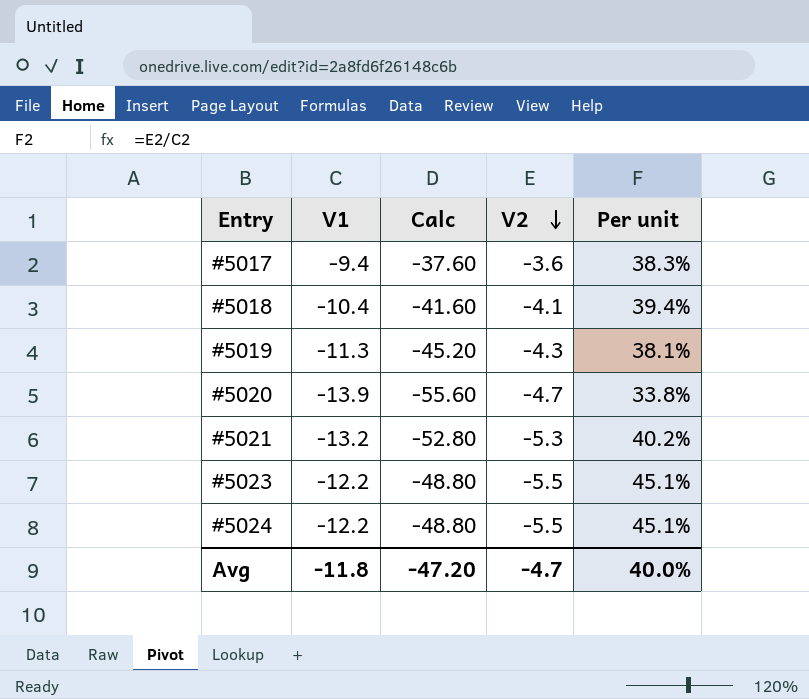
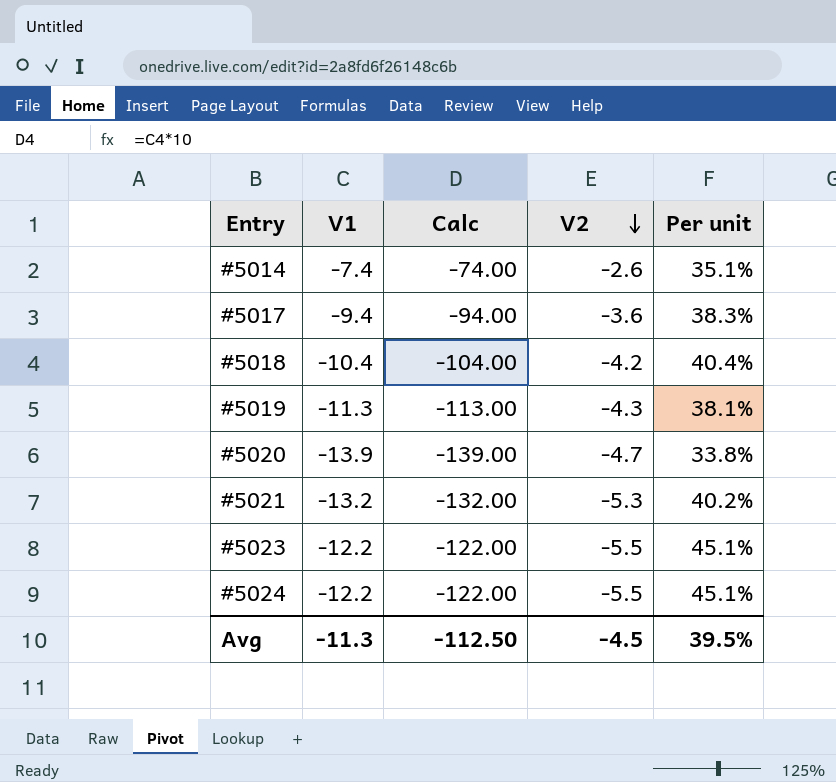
column Calc | formula: [V1] * 4 -> [V1] * 10
row #5014: none -> -7.4 | -74.00 | -2.6 | 35.1%
#5018 | V2: -4.1 -> -4.2
#5018 | Per unit: 39.4% -> 40.4%
Avg | V1: -11.8 -> -11.3
Avg | Calc: -47.20 -> -112.50
Avg | V2: -4.7 -> -4.5
Avg | Per unit: 40.0% -> 39.5%

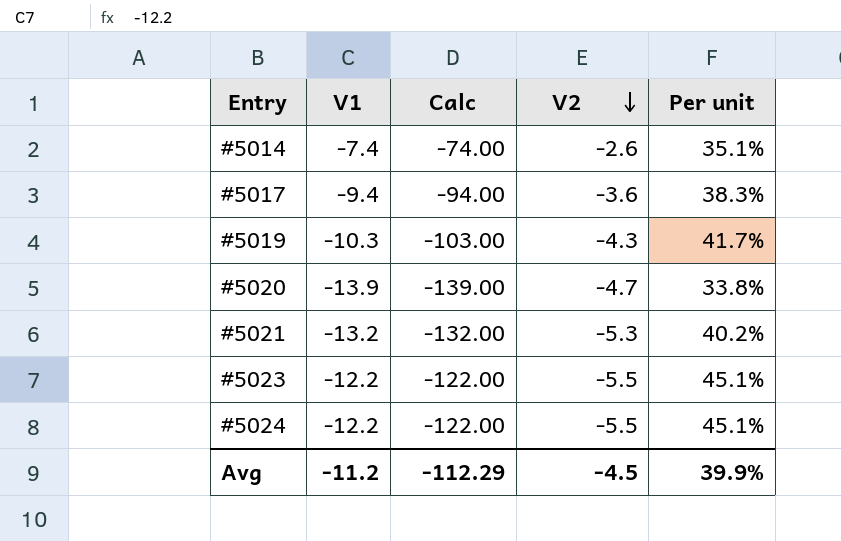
row #5018: -10.4 | -104.00 | -4.2 | 40.4% -> none
#5019 | V1: -11.3 -> -10.3
#5019 | Calc: -113.00 -> -103.00
#5019 | Per unit: 38.1% -> 41.7%
Avg | V1: -11.3 -> -11.2
Avg | Calc: -112.50 -> -112.29
Avg | Per unit: 39.5% -> 39.9%

